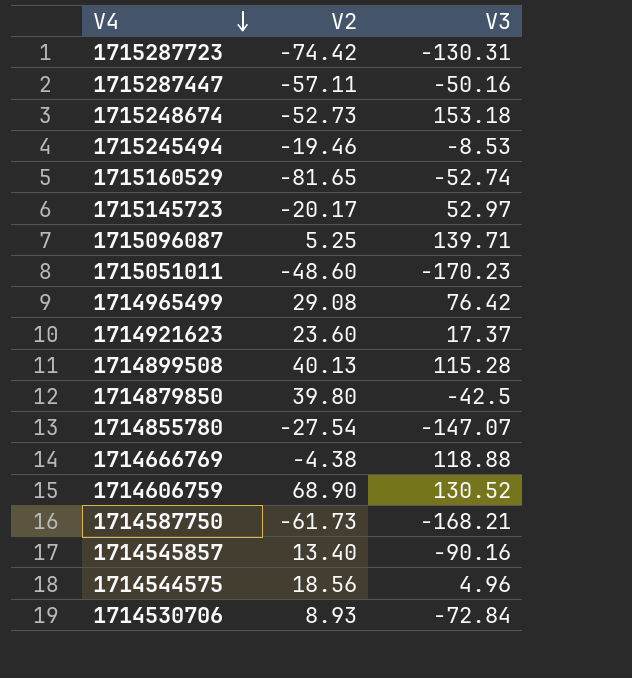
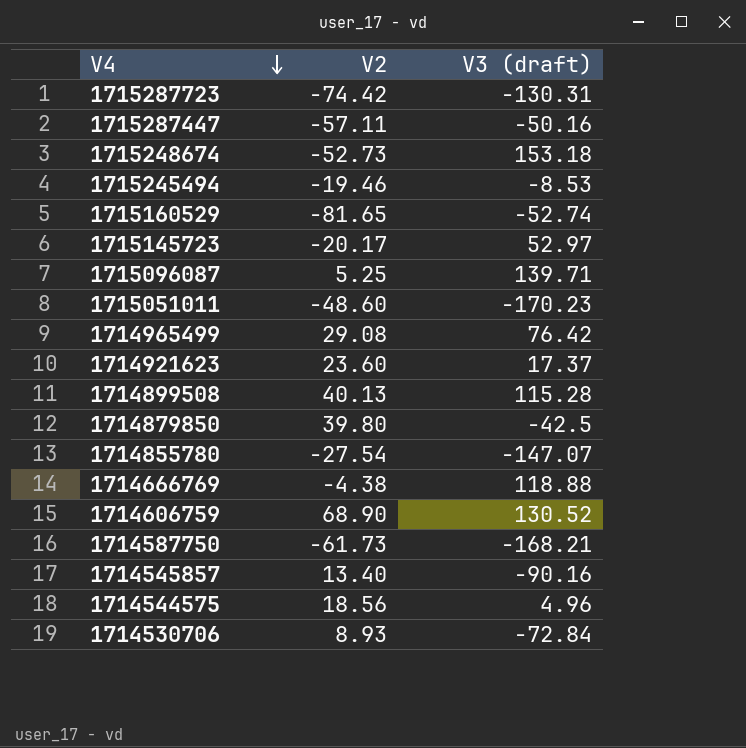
column name: V3 -> V3 (draft)

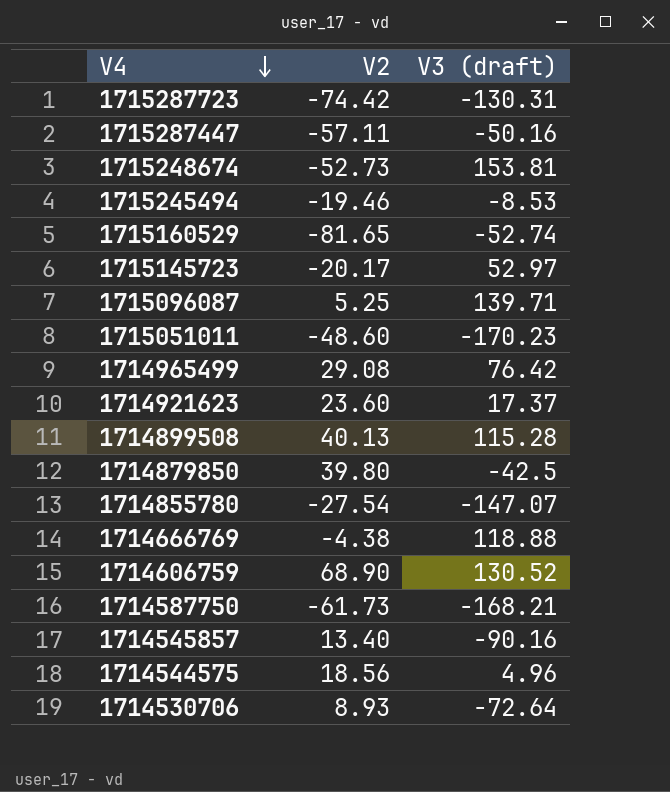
1715248674 | V3 (draft): 153.18 -> 153.81
1714530706 | V3 (draft): -72.84 -> -72.64

